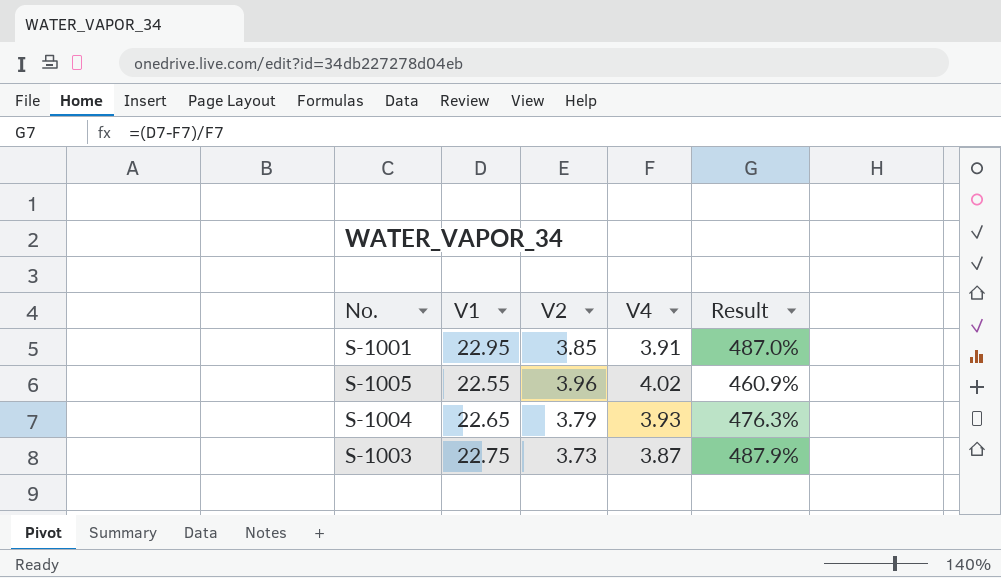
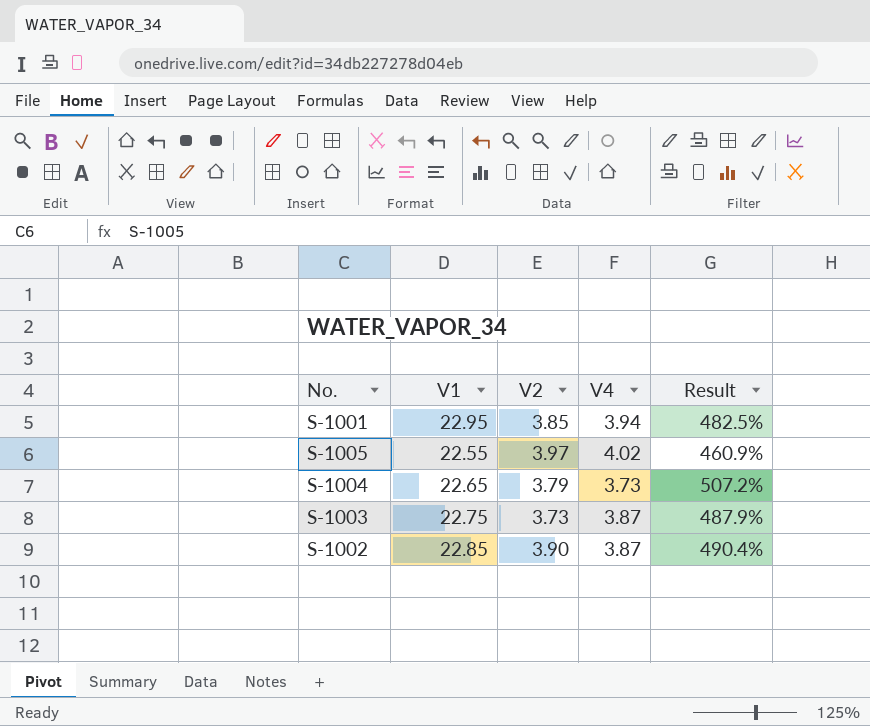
S-1001 | V4: 3.91 -> 3.94
S-1001 | Result: 487.0% -> 482.5%
S-1005 | V2: 3.96 -> 3.97
S-1004 | V4: 3.93 -> 3.73
S-1004 | Result: 476.3% -> 507.2%
row S-1002: none -> 22.85 | 3.90 | 3.87 | 490.4%

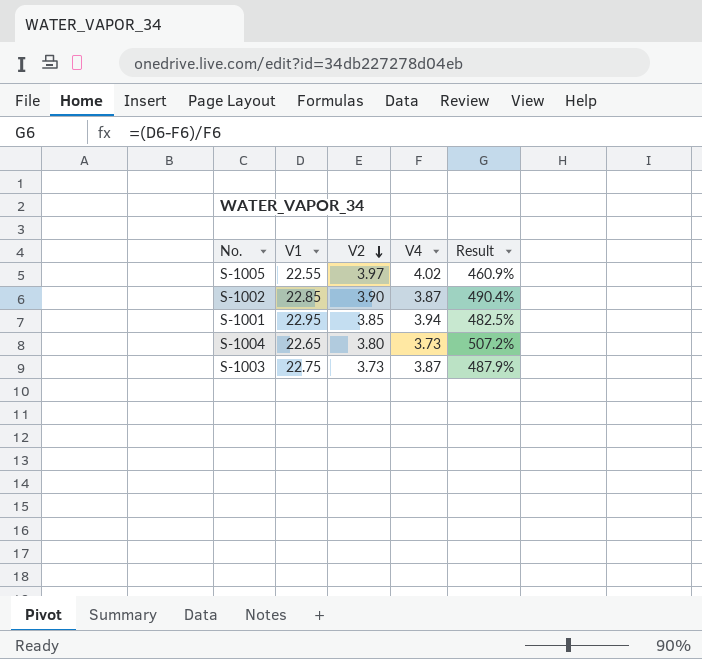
row order: none -> V2 descending
S-1004 | V2: 3.79 -> 3.80

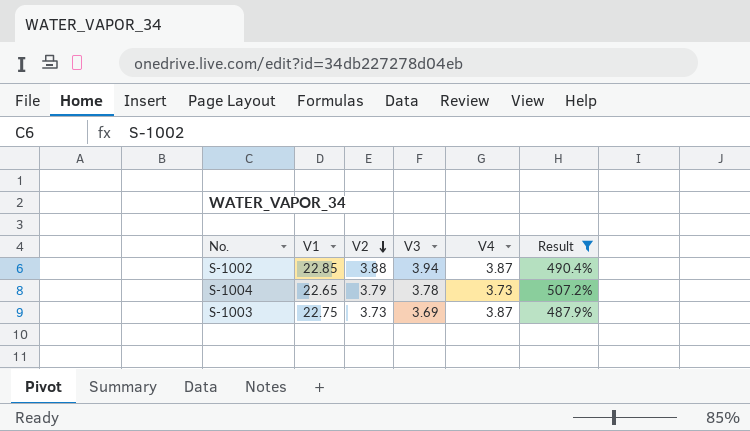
filter: none -> Result >= 487.9%
column V3 | position: none -> 4
S-1002 | V2: 3.90 -> 3.88
S-1004 | V2: 3.80 -> 3.79

